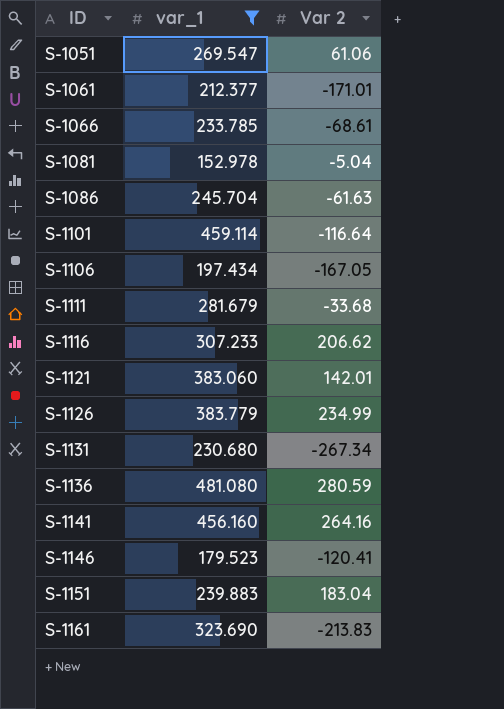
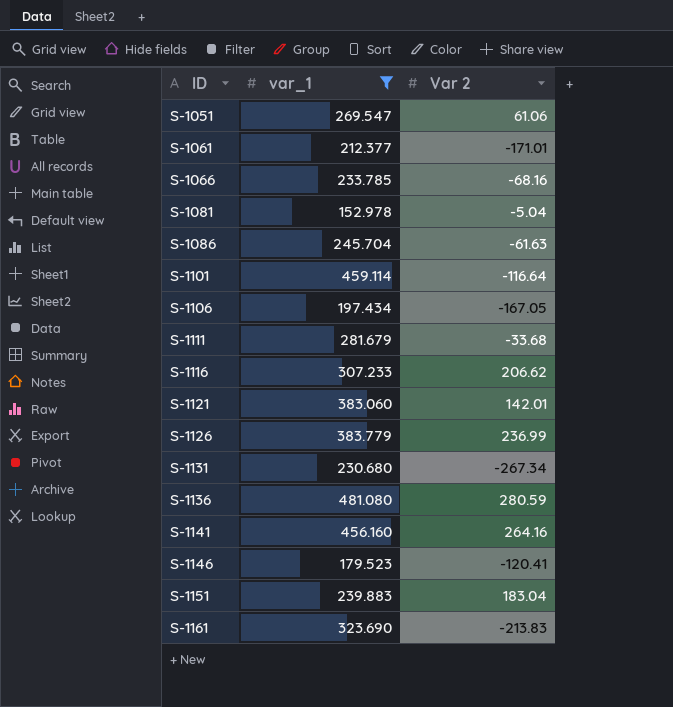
S-1066 | Var 2: -68.61 -> -68.16
S-1126 | Var 2: 234.99 -> 236.99

